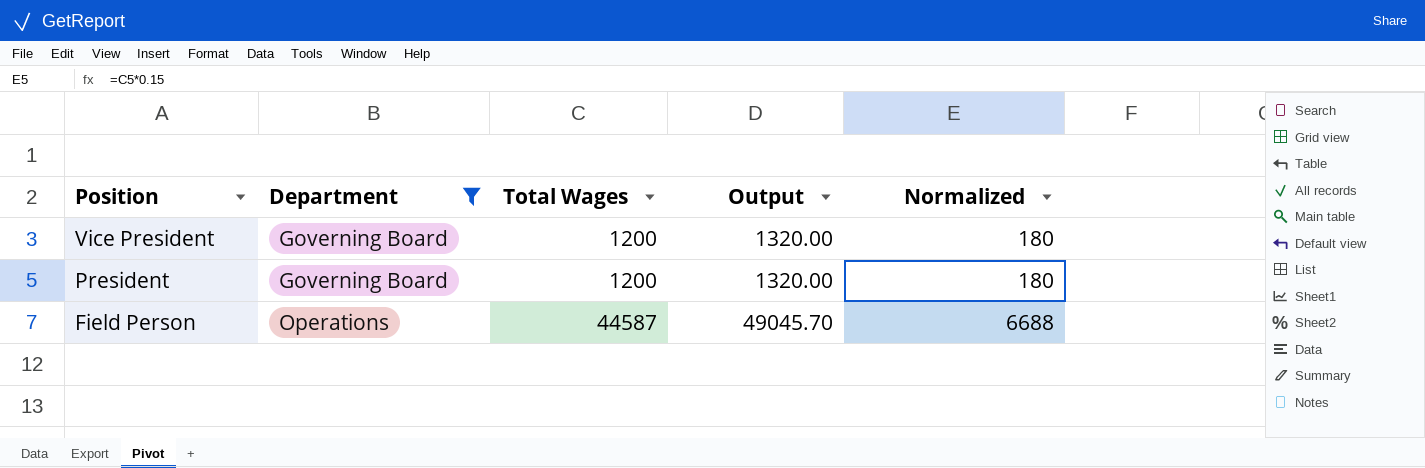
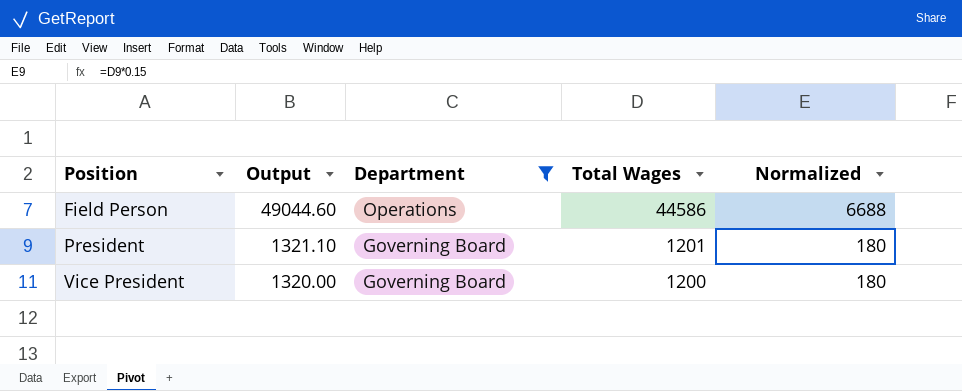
row order: Position descending -> Position ascending
column Output | position: 4 -> 2
Field Person | Output: 49045.70 -> 49044.60
Field Person | Total Wages: 44587 -> 44586
President | Output: 1320.00 -> 1321.10
President | Total Wages: 1200 -> 1201

